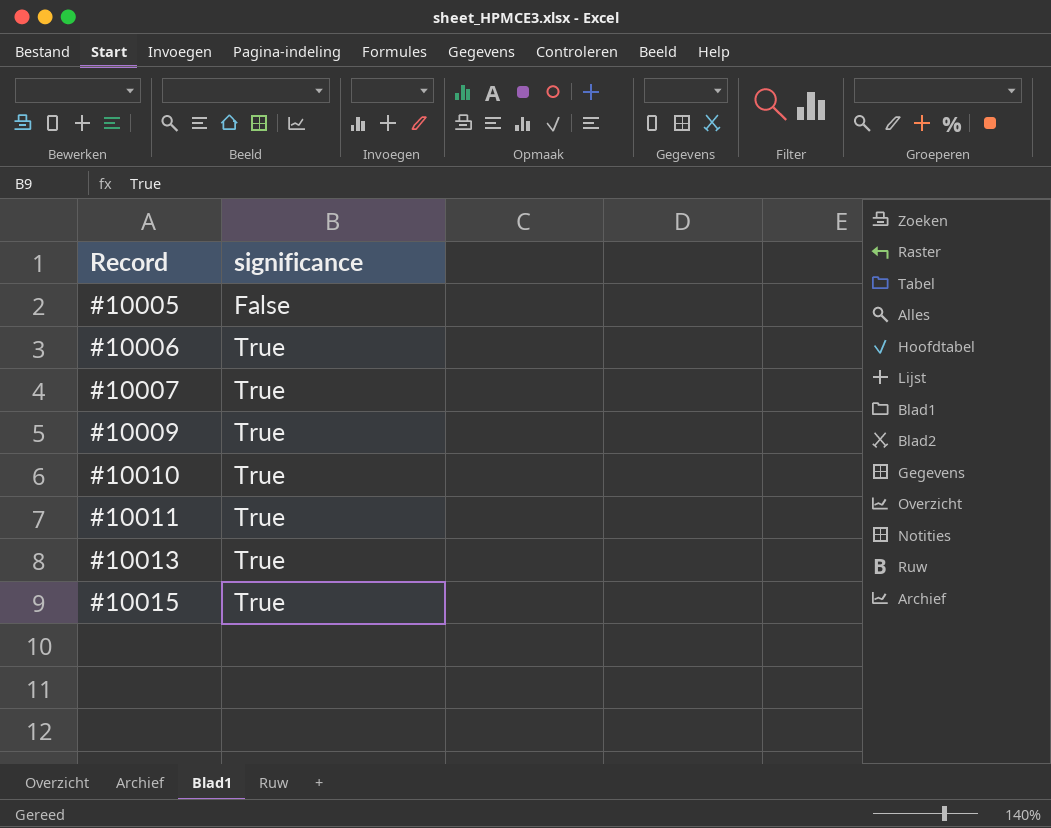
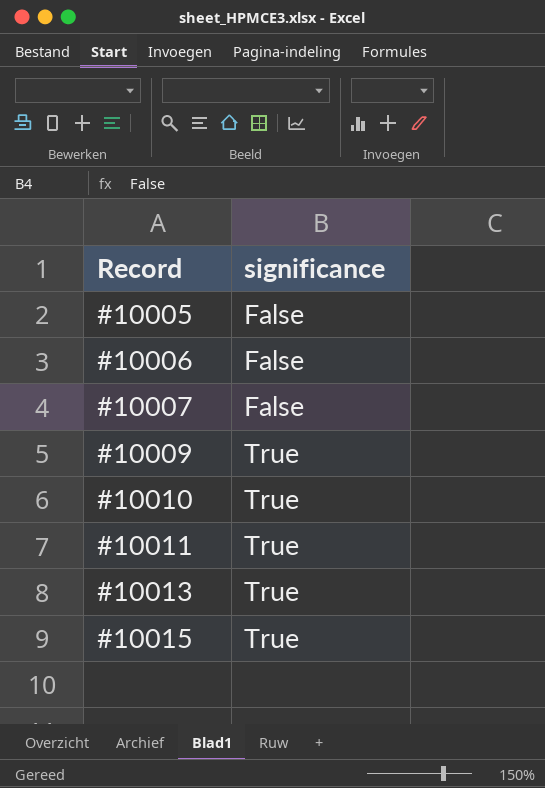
#10006 | significance: True -> False
#10007 | significance: True -> False

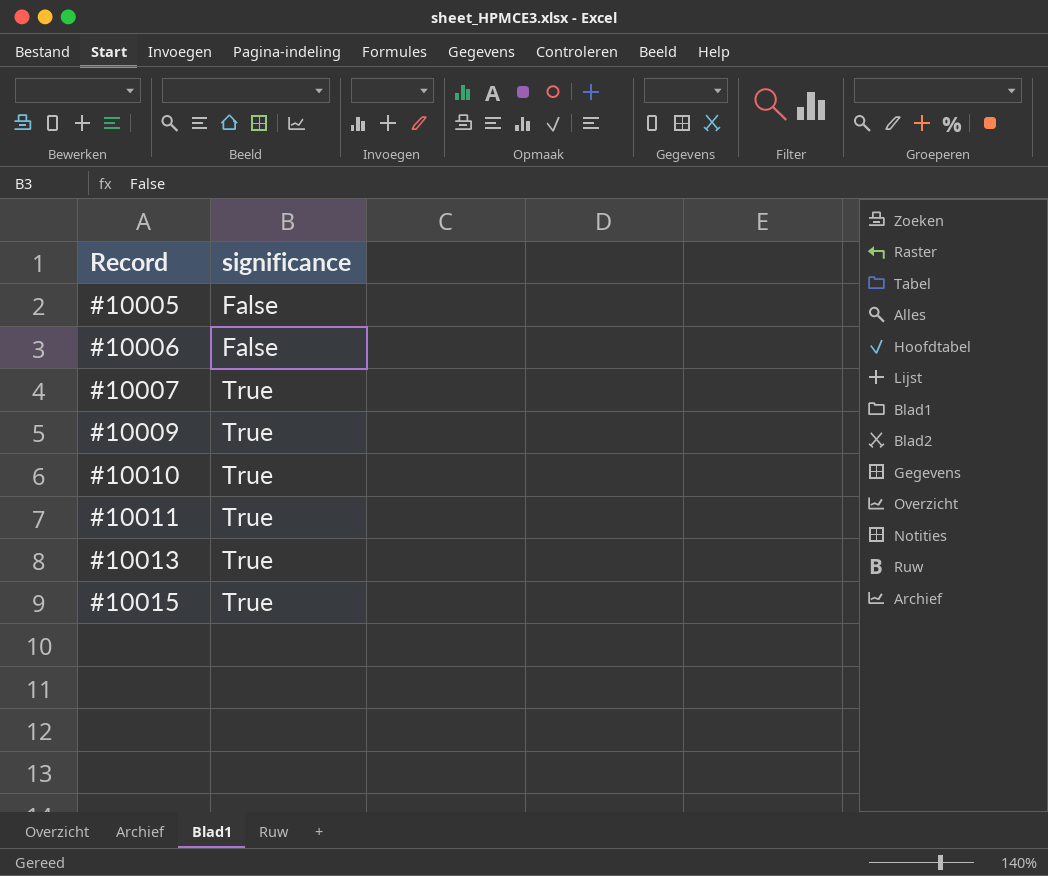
#10007 | significance: False -> True

